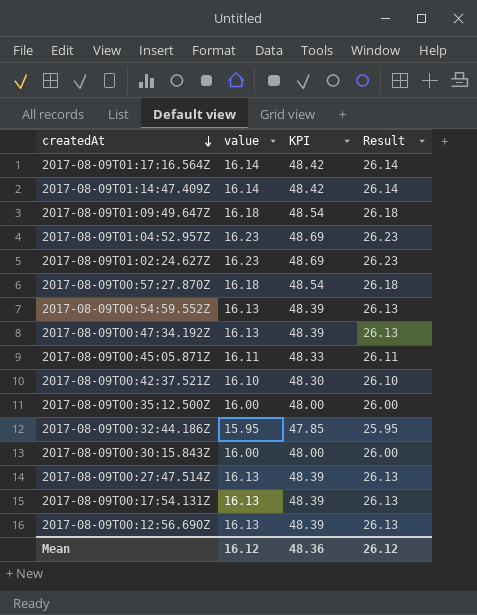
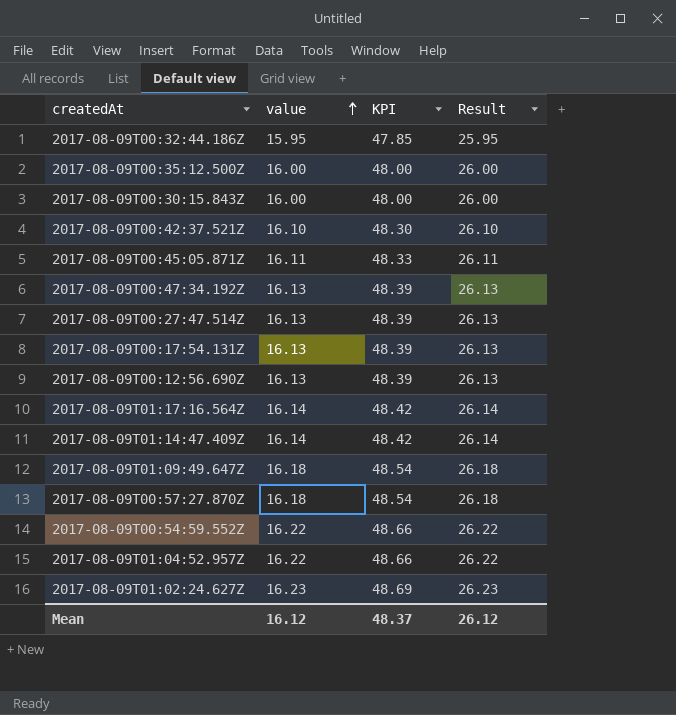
row order: createdAt descending -> value ascending
2017-08-09T00:54:59.552Z | value: 16.13 -> 16.22
2017-08-09T00:54:59.552Z | KPI: 48.39 -> 48.66
2017-08-09T00:54:59.552Z | Result: 26.13 -> 26.22
2017-08-09T01:04:52.957Z | value: 16.23 -> 16.22
2017-08-09T01:04:52.957Z | KPI: 48.69 -> 48.66
2017-08-09T01:04:52.957Z | Result: 26.23 -> 26.22
Mean | KPI: 48.36 -> 48.37

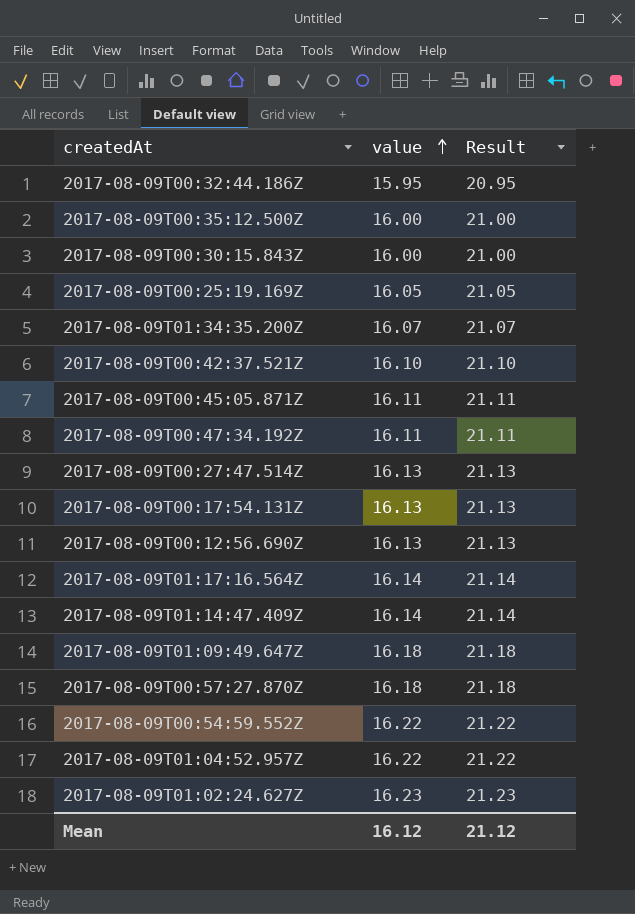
column KPI | formula: [value] * 3 -> none
column Result | formula: [value] + 10 -> [value] + 5
row 2017-08-09T00:25:19.169Z: none -> 16.05 | 21.05
row 2017-08-09T01:34:35.200Z: none -> 16.07 | 21.07
2017-08-09T00:47:34.192Z | value: 16.13 -> 16.11
Mean | Result: 26.12 -> 21.12

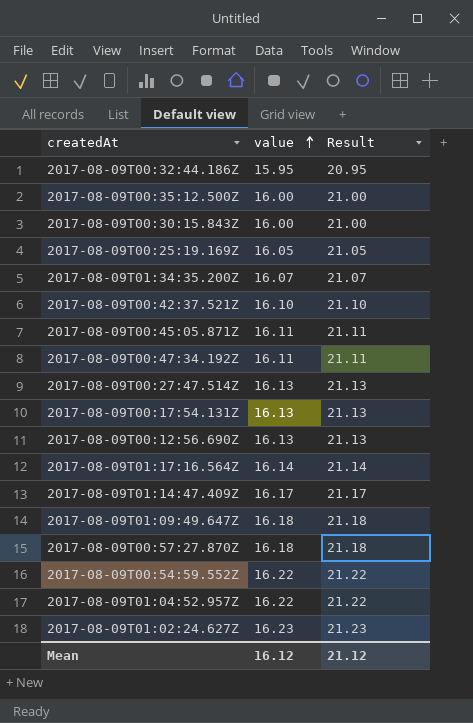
2017-08-09T01:14:47.409Z | value: 16.14 -> 16.17
2017-08-09T01:14:47.409Z | Result: 21.14 -> 21.17

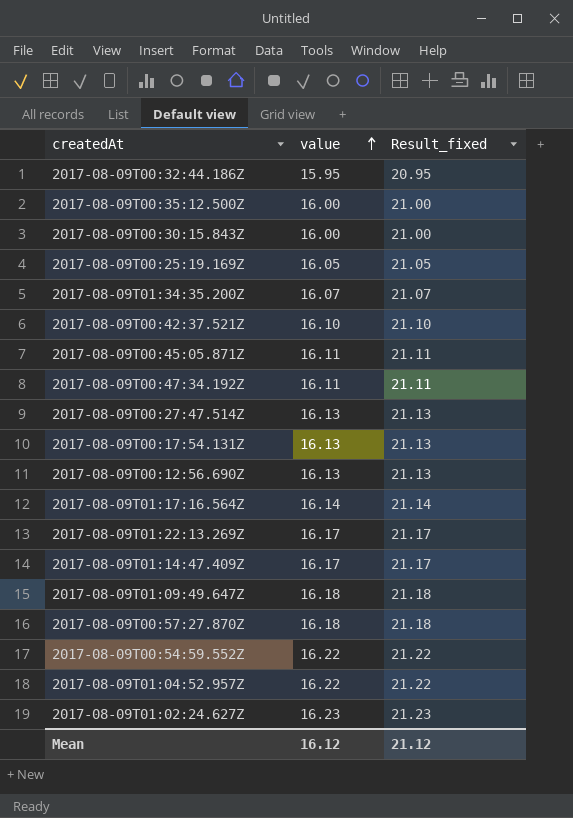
column name: Result -> Result_fixed
row 2017-08-09T01:22:13.269Z: none -> 16.17 | 21.17

